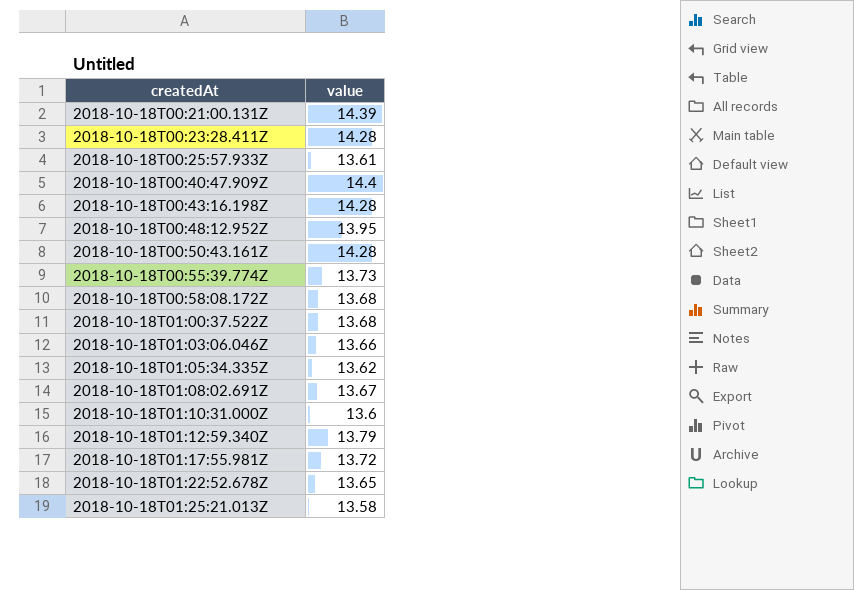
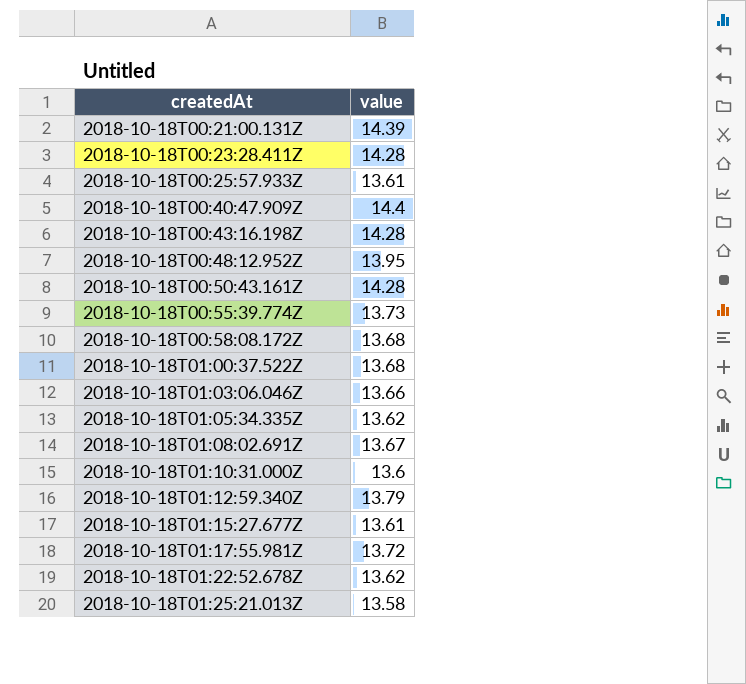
row 2018-10-18T01:15:27.677Z: none -> 13.61
2018-10-18T01:22:52.678Z | value: 13.65 -> 13.62

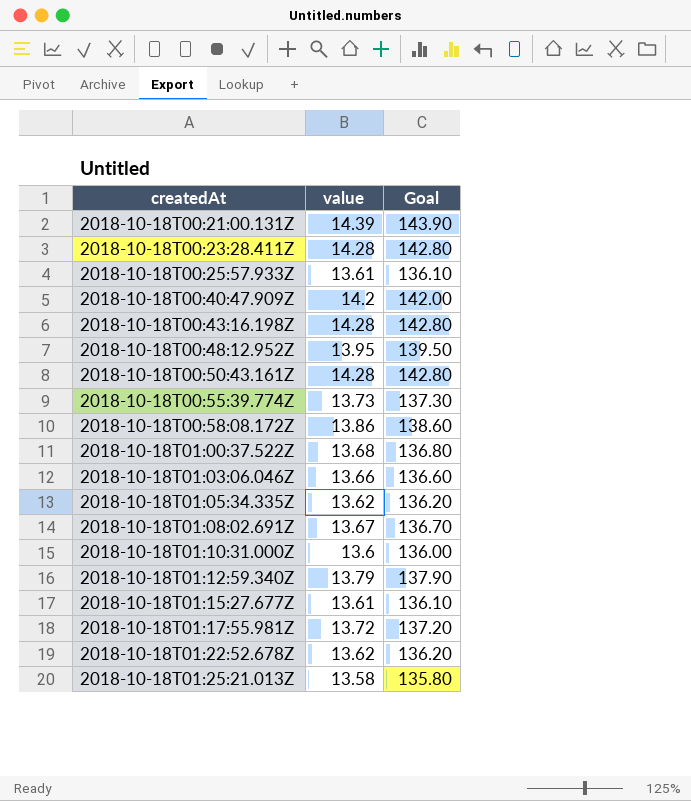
column Goal | formula: none -> [value] * 10
2018-10-18T00:40:47.909Z | value: 14.4 -> 14.2
2018-10-18T00:58:08.172Z | value: 13.68 -> 13.86

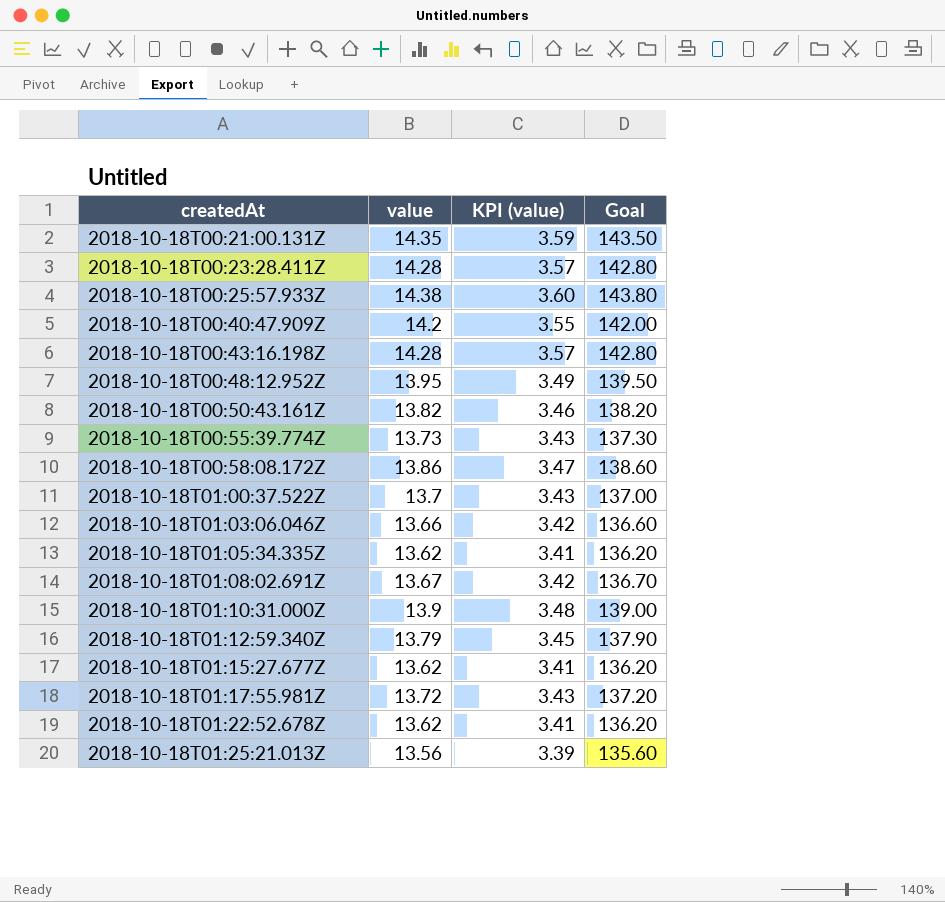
column KPI (value) | formula: none -> [value] * 0.25
2018-10-18T00:21:00.131Z | value: 14.39 -> 14.35
2018-10-18T00:21:00.131Z | Goal: 143.90 -> 143.50
2018-10-18T00:25:57.933Z | value: 13.61 -> 14.38
2018-10-18T00:25:57.933Z | Goal: 136.10 -> 143.80
2018-10-18T00:50:43.161Z | value: 14.28 -> 13.82
2018-10-18T00:50:43.161Z | Goal: 142.80 -> 138.20
2018-10-18T01:00:37.522Z | value: 13.68 -> 13.7
2018-10-18T01:00:37.522Z | Goal: 136.80 -> 137.00
2018-10-18T01:10:31.000Z | value: 13.6 -> 13.9
2018-10-18T01:10:31.000Z | Goal: 136.00 -> 139.00
2018-10-18T01:15:27.677Z | value: 13.61 -> 13.62
2018-10-18T01:15:27.677Z | Goal: 136.10 -> 136.20
2018-10-18T01:25:21.013Z | value: 13.58 -> 13.56
2018-10-18T01:25:21.013Z | Goal: 135.80 -> 135.60

